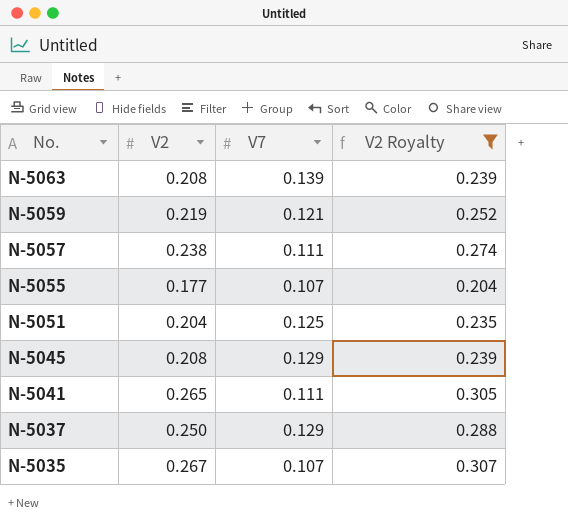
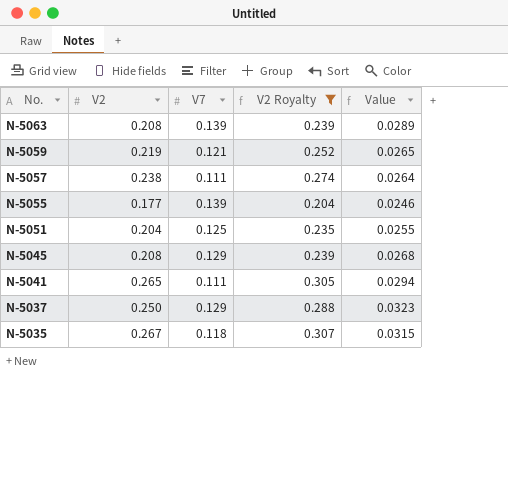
column Value | formula: none -> [V2] * [V7]
N-5055 | V7: 0.107 -> 0.139
N-5035 | V7: 0.107 -> 0.118

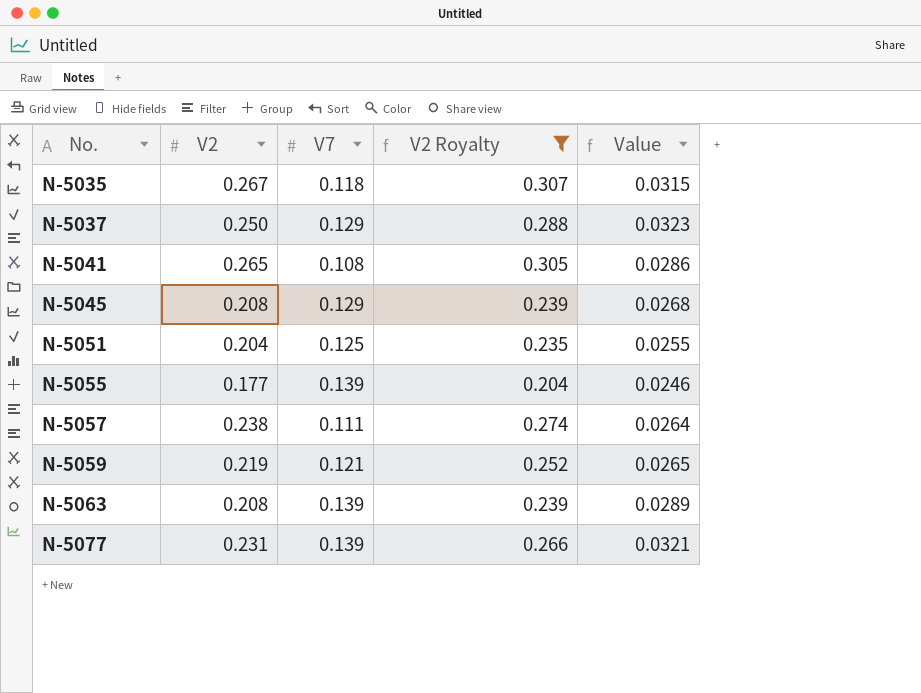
row order: No. descending -> No. ascending
N-5041 | V7: 0.111 -> 0.108
N-5041 | Value: 0.0294 -> 0.0286
row N-5077: none -> 0.231 | 0.139 | 0.266 | 0.0321

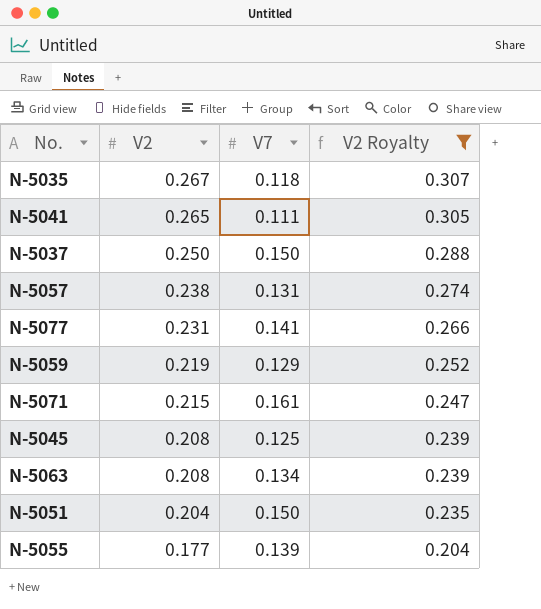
row order: No. ascending -> V2 descending
column Value | formula: [V2] * [V7] -> none
N-5041 | V7: 0.108 -> 0.111
N-5037 | V7: 0.129 -> 0.150
N-5057 | V7: 0.111 -> 0.131
N-5077 | V7: 0.139 -> 0.141
N-5059 | V7: 0.121 -> 0.129
row N-5071: none -> 0.215 | 0.161 | 0.247
N-5045 | V7: 0.129 -> 0.125
N-5063 | V7: 0.139 -> 0.134
N-5051 | V7: 0.125 -> 0.150

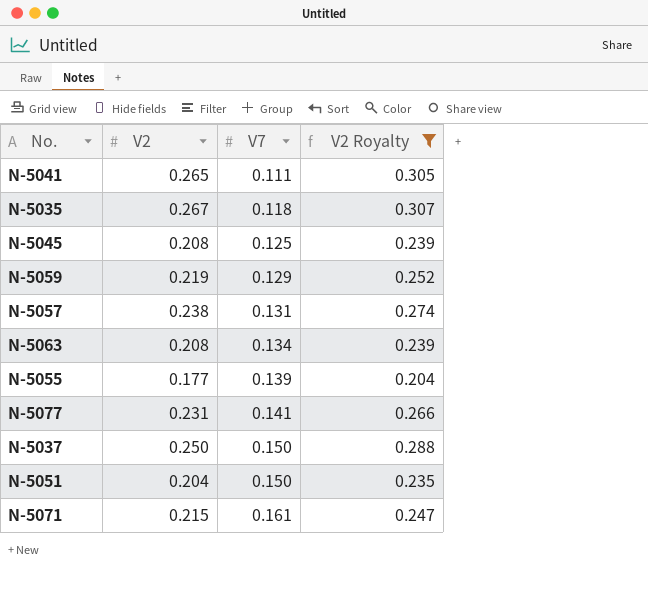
row order: V2 descending -> V7 ascending

